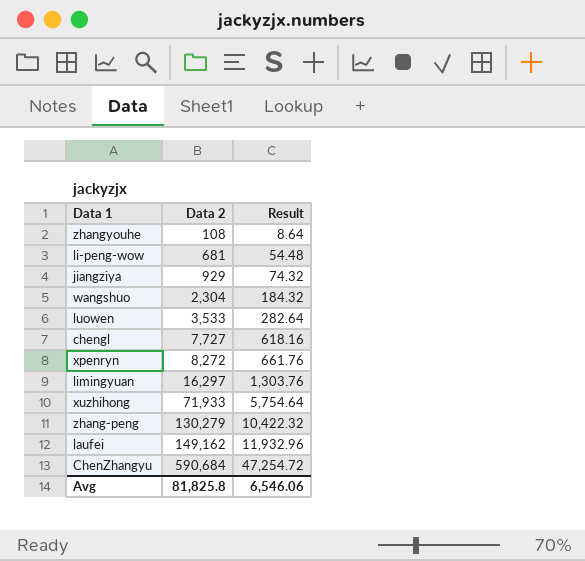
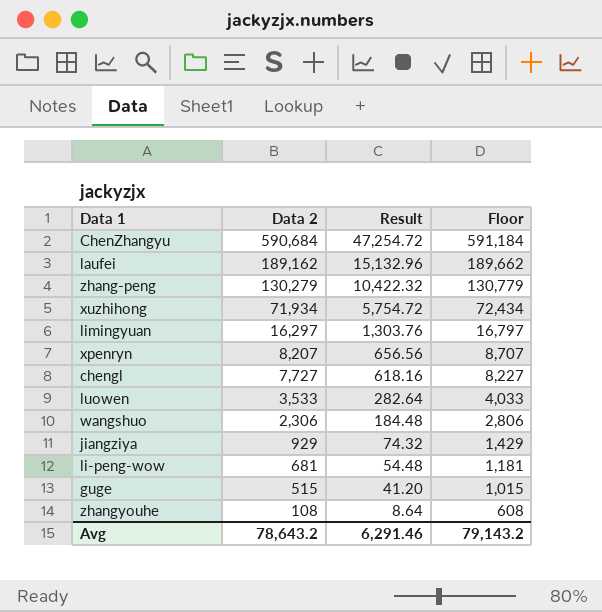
row order: Data 2 ascending -> Data 2 descending
column Floor | formula: none -> [Data 2] + 500
laufei | Data 2: 149,162 -> 189,162
laufei | Result: 11,932.96 -> 15,132.96
xuzhihong | Data 2: 71,933 -> 71,934
xuzhihong | Result: 5,754.64 -> 5,754.72
xpenryn | Data 2: 8,272 -> 8,207
xpenryn | Result: 661.76 -> 656.56
wangshuo | Data 2: 2,304 -> 2,306
wangshuo | Result: 184.32 -> 184.48
row guge: none -> 515 | 41.20 | 1,015
Avg | Data 2: 81,825.8 -> 78,643.2
Avg | Result: 6,546.06 -> 6,291.46

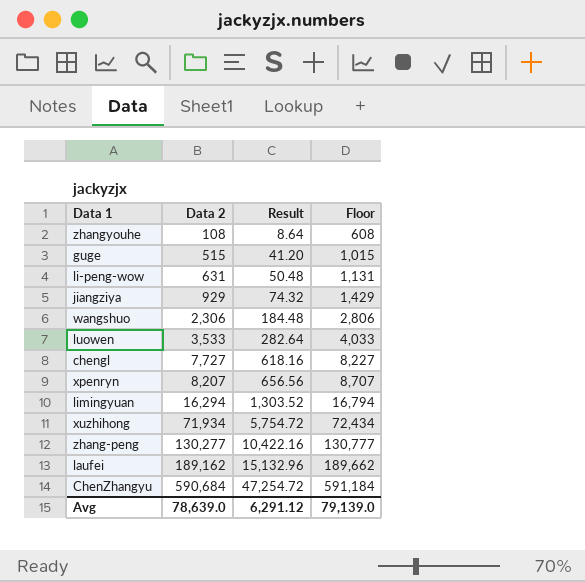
row order: Data 2 descending -> Data 2 ascending
li-peng-wow | Data 2: 681 -> 631
li-peng-wow | Result: 54.48 -> 50.48
li-peng-wow | Floor: 1,181 -> 1,131
limingyuan | Data 2: 16,297 -> 16,294
limingyuan | Result: 1,303.76 -> 1,303.52
limingyuan | Floor: 16,797 -> 16,794
zhang-peng | Data 2: 130,279 -> 130,277
zhang-peng | Result: 10,422.32 -> 10,422.16
zhang-peng | Floor: 130,779 -> 130,777
Avg | Data 2: 78,643.2 -> 78,639.0
Avg | Result: 6,291.46 -> 6,291.12
Avg | Floor: 79,143.2 -> 79,139.0

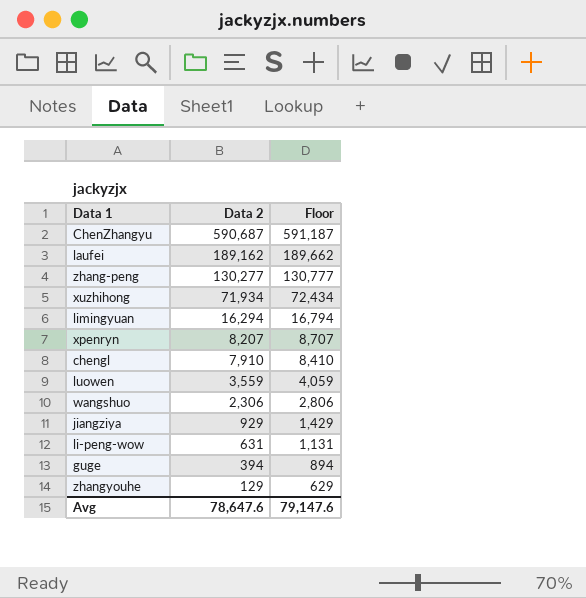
row order: Data 2 ascending -> Data 2 descending
column Result | formula: [Data 2] * 0.08 -> none
ChenZhangyu | Data 2: 590,684 -> 590,687
ChenZhangyu | Floor: 591,184 -> 591,187
chengl | Data 2: 7,727 -> 7,910
chengl | Floor: 8,227 -> 8,410
luowen | Data 2: 3,533 -> 3,559
luowen | Floor: 4,033 -> 4,059
guge | Data 2: 515 -> 394
guge | Floor: 1,015 -> 894
zhangyouhe | Data 2: 108 -> 129
zhangyouhe | Floor: 608 -> 629
Avg | Data 2: 78,639.0 -> 78,647.6
Avg | Floor: 79,139.0 -> 79,147.6

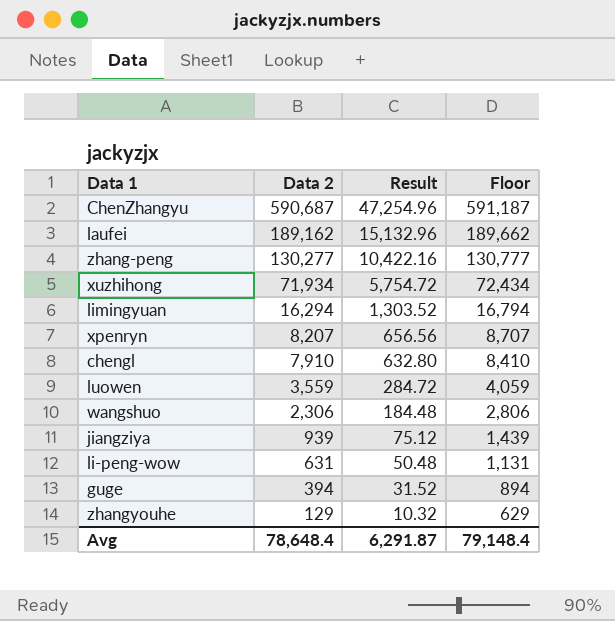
column Result | formula: none -> [Data 2] * 0.08
jiangziya | Data 2: 929 -> 939
jiangziya | Floor: 1,429 -> 1,439
Avg | Data 2: 78,647.6 -> 78,648.4
Avg | Floor: 79,147.6 -> 79,148.4

